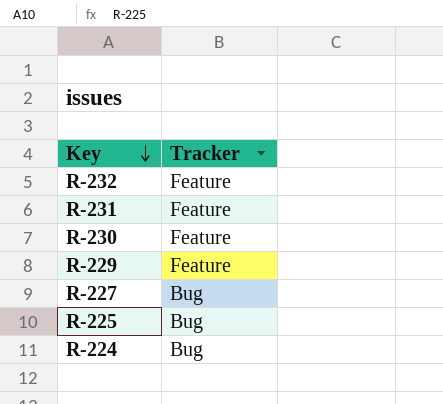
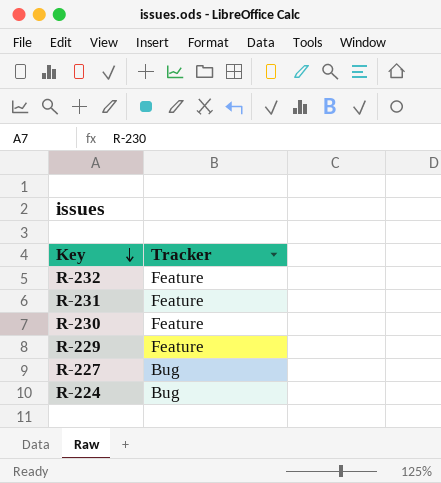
row R-225: Bug -> none

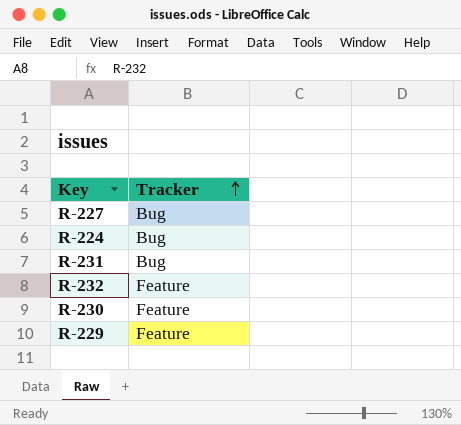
row order: Key descending -> Tracker ascending
R-231 | Tracker: Feature -> Bug

